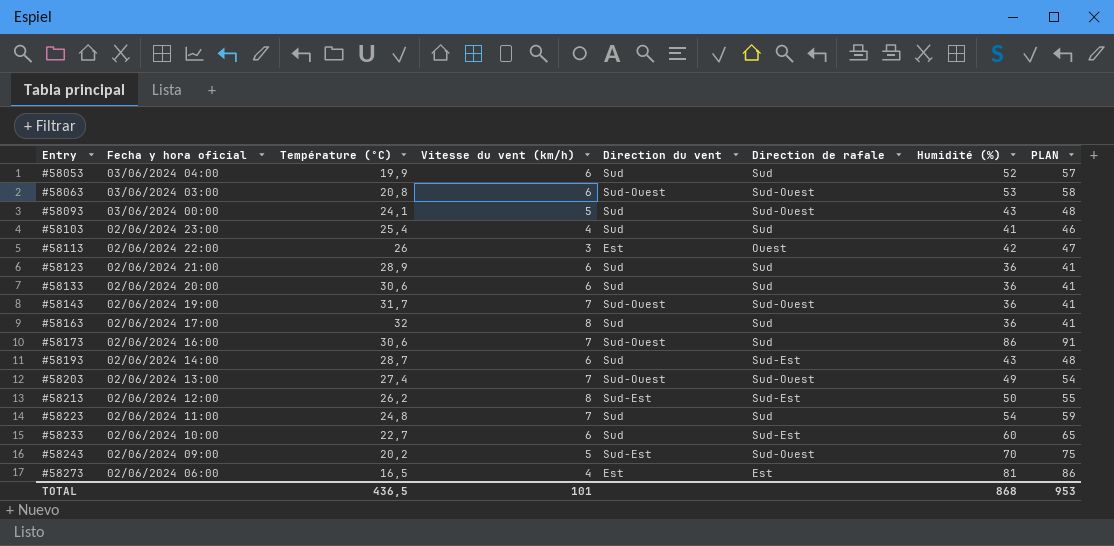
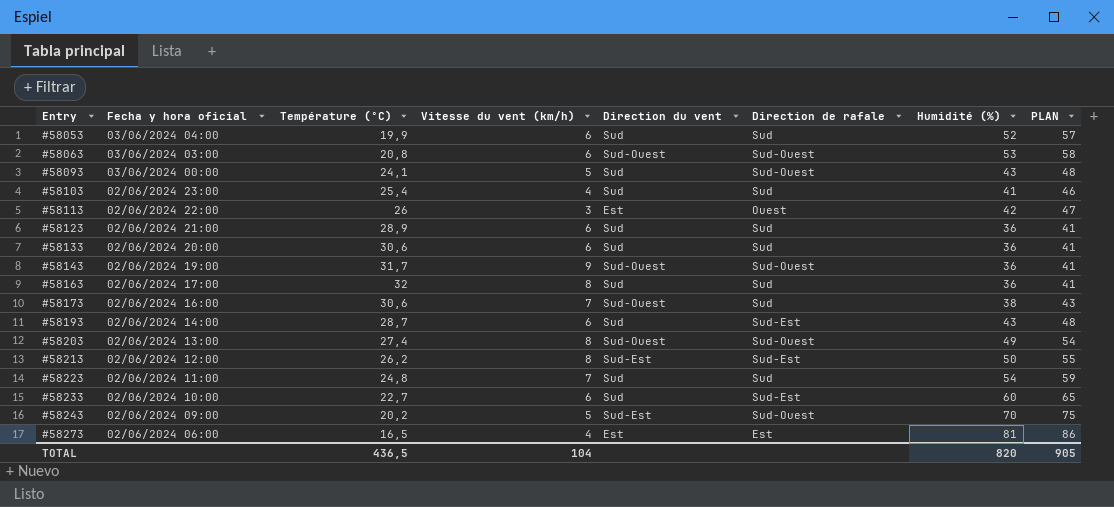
#58143 | Vitesse du vent (km/h): 7 -> 9
#58173 | Humidité (%): 86 -> 38
#58173 | PLAN: 91 -> 43
#58203 | Vitesse du vent (km/h): 7 -> 8
TOTAL | Vitesse du vent (km/h): 101 -> 104
TOTAL | Humidité (%): 868 -> 820
TOTAL | PLAN: 953 -> 905

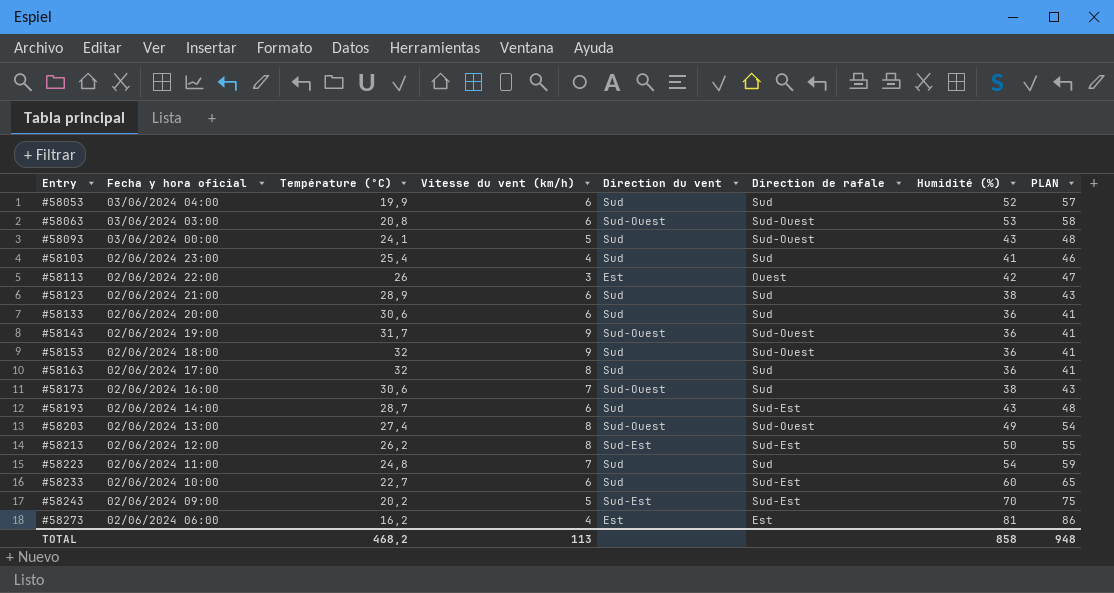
#58123 | Humidité (%): 36 -> 38
#58123 | PLAN: 41 -> 43
row #58153: none -> 02/06/2024 18:00 | 32 | 9 | Sud | Sud-Ouest | 36 | 41
#58243 | Direction de rafale: Sud-Ouest -> Sud-Est
#58273 | Température (ºC): 16,5 -> 16,2
TOTAL | Température (ºC): 436,5 -> 468,2
TOTAL | Vitesse du vent (km/h): 104 -> 113
TOTAL | Humidité (%): 820 -> 858
TOTAL | PLAN: 905 -> 948

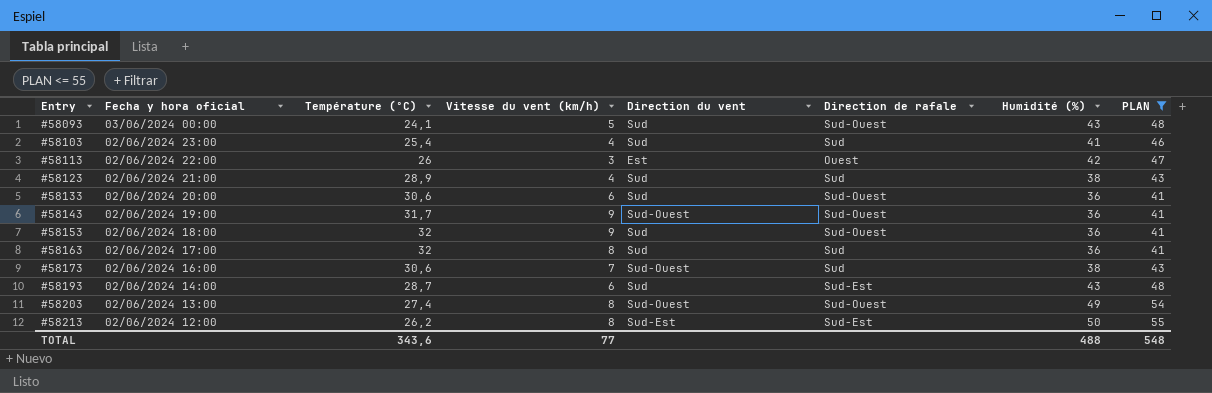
filter: none -> PLAN <= 55
#58123 | Vitesse du vent (km/h): 6 -> 4
#58133 | Direction de rafale: Sud -> Sud-Ouest
TOTAL | Température (ºC): 468,2 -> 343,6
TOTAL | Vitesse du vent (km/h): 113 -> 77
TOTAL | Humidité (%): 858 -> 488
TOTAL | PLAN: 948 -> 548

